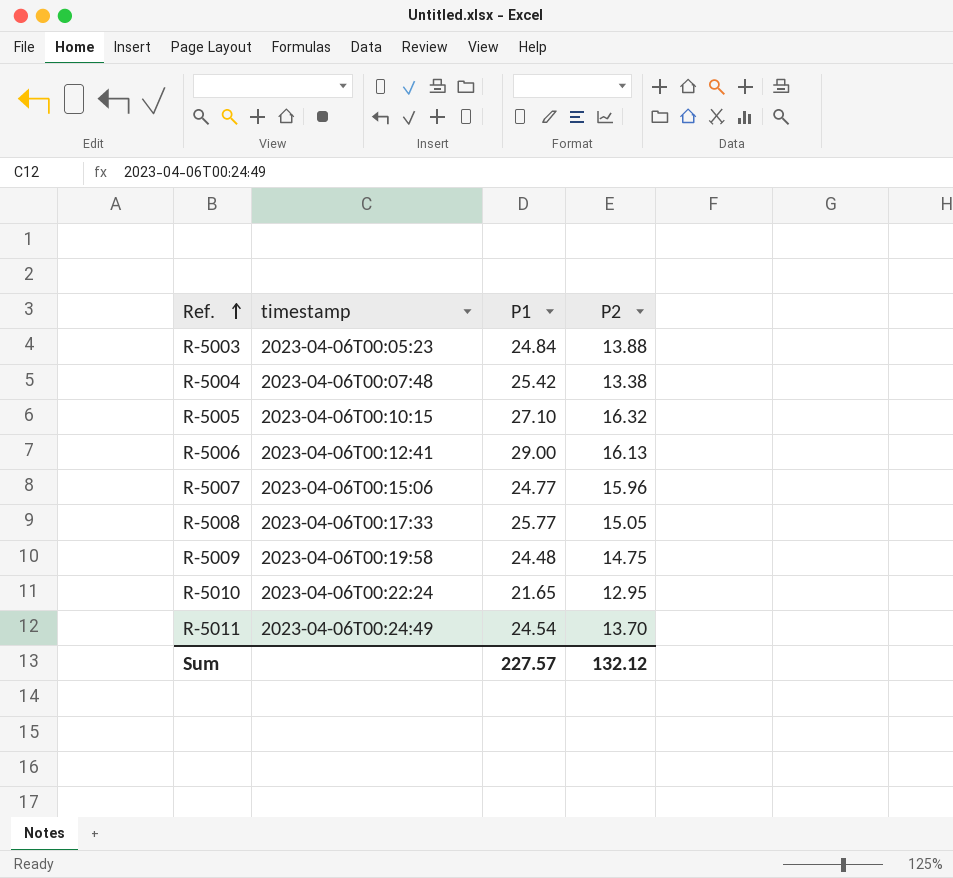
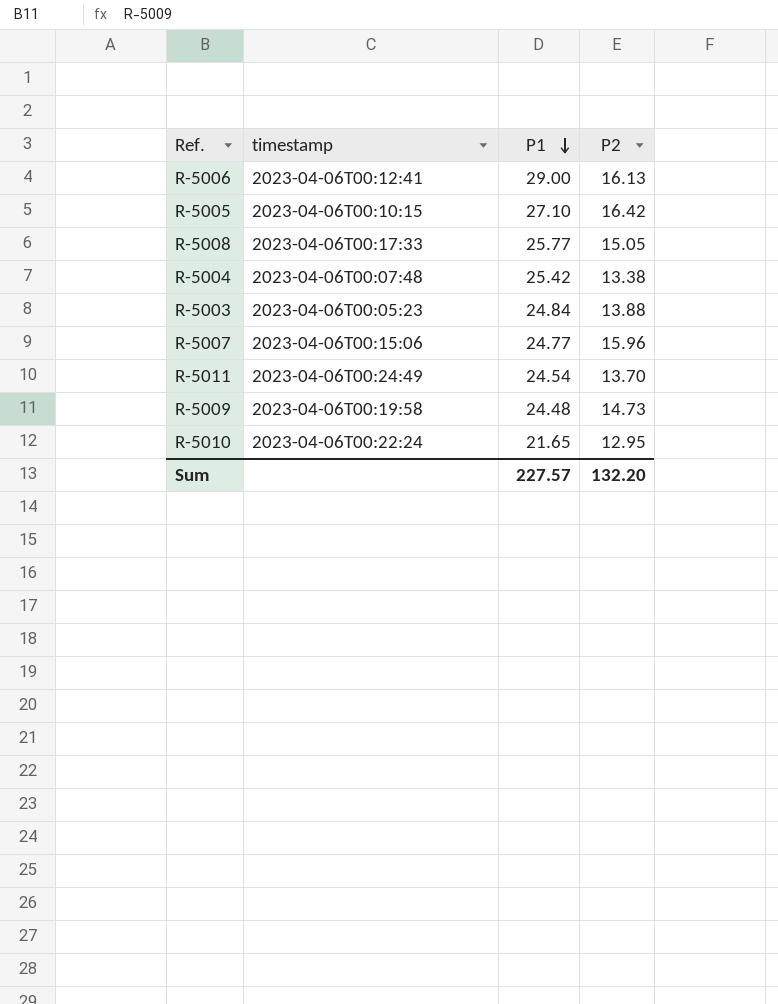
row order: Ref. ascending -> P1 descending
R-5005 | P2: 16.32 -> 16.42
R-5009 | P2: 14.75 -> 14.73
Sum | P2: 132.12 -> 132.20

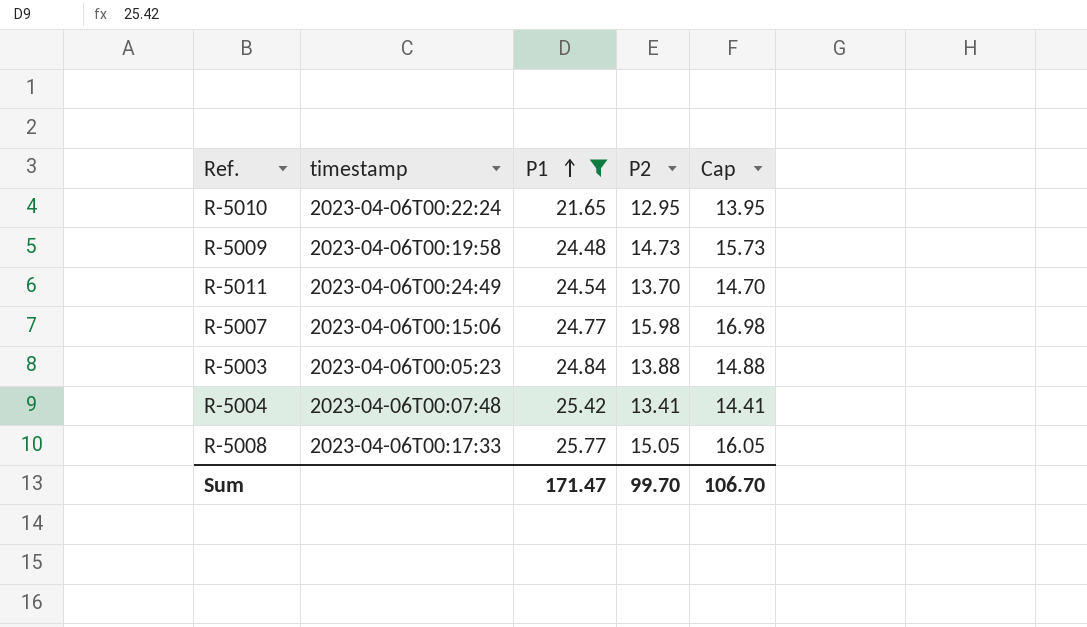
filter: none -> P1 <= 25.77
row order: P1 descending -> P1 ascending
column Cap | formula: none -> [P2] + 1
R-5007 | P2: 15.96 -> 15.98
R-5004 | P2: 13.38 -> 13.41
Sum | P1: 227.57 -> 171.47
Sum | P2: 132.20 -> 99.70

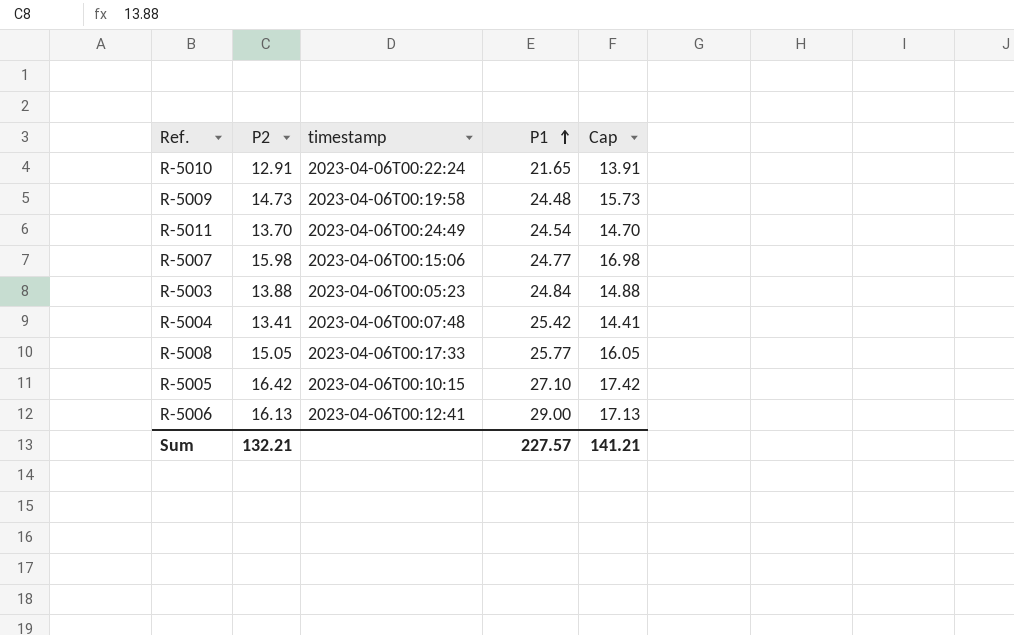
filter: P1 <= 25.77 -> none
column P2 | position: 4 -> 2
R-5010 | P2: 12.95 -> 12.91
R-5010 | Cap: 13.95 -> 13.91
Sum | P2: 99.70 -> 132.21
Sum | P1: 171.47 -> 227.57
Sum | Cap: 106.70 -> 141.21

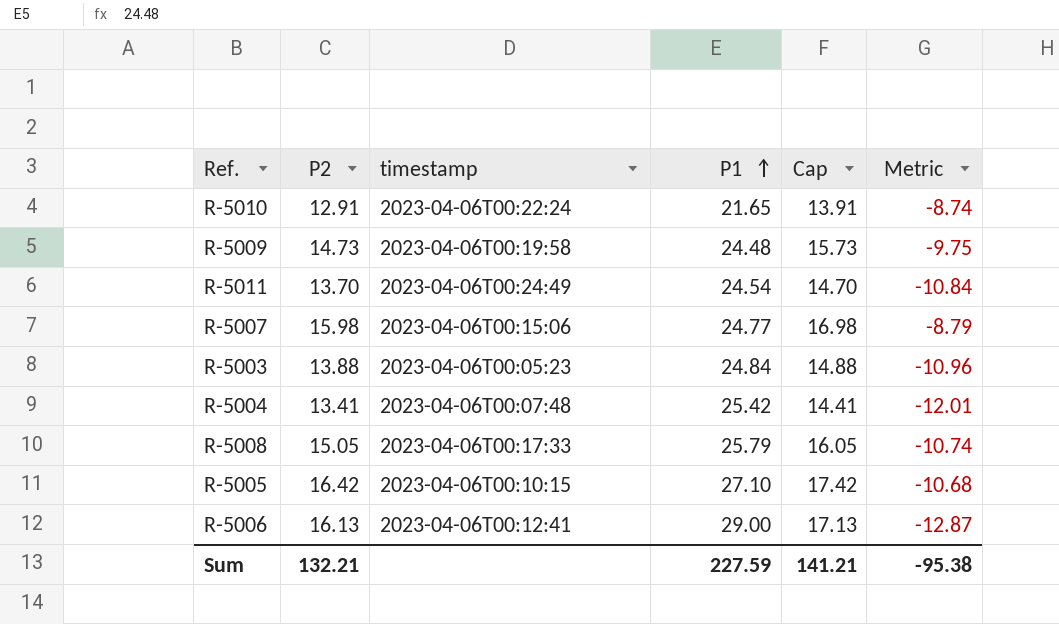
column Metric | formula: none -> [P2] - [P1]
R-5008 | P1: 25.77 -> 25.79
Sum | P1: 227.57 -> 227.59

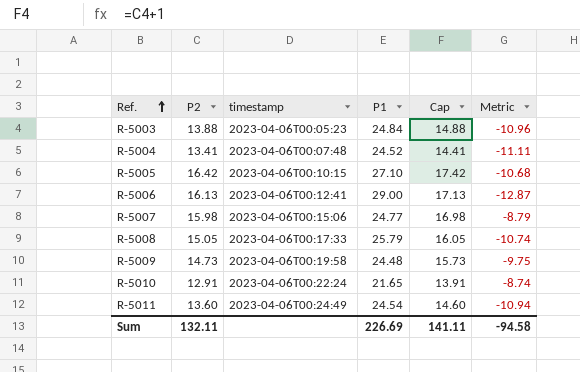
row order: P1 ascending -> Ref. ascending
R-5004 | P1: 25.42 -> 24.52
R-5004 | Metric: -12.01 -> -11.11
R-5011 | P2: 13.70 -> 13.60
R-5011 | Cap: 14.70 -> 14.60
R-5011 | Metric: -10.84 -> -10.94
Sum | P2: 132.21 -> 132.11
Sum | P1: 227.59 -> 226.69
Sum | Cap: 141.21 -> 141.11
Sum | Metric: -95.38 -> -94.58

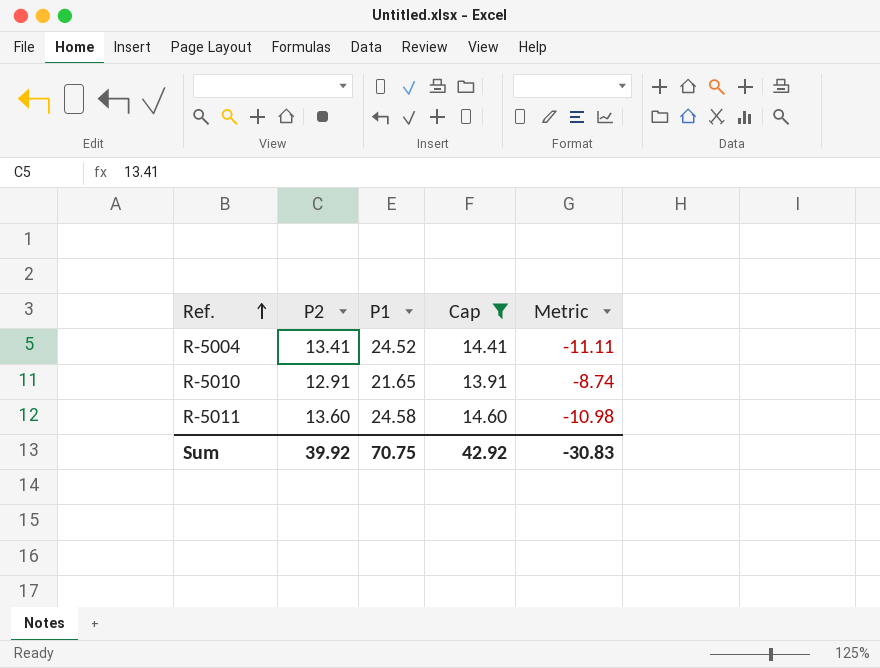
filter: none -> Cap <= 14.60
column timestamp | position: 3 -> none
R-5011 | P1: 24.54 -> 24.58
R-5011 | Metric: -10.94 -> -10.98
Sum | P2: 132.11 -> 39.92
Sum | P1: 226.69 -> 70.75
Sum | Cap: 141.11 -> 42.92
Sum | Metric: -94.58 -> -30.83

